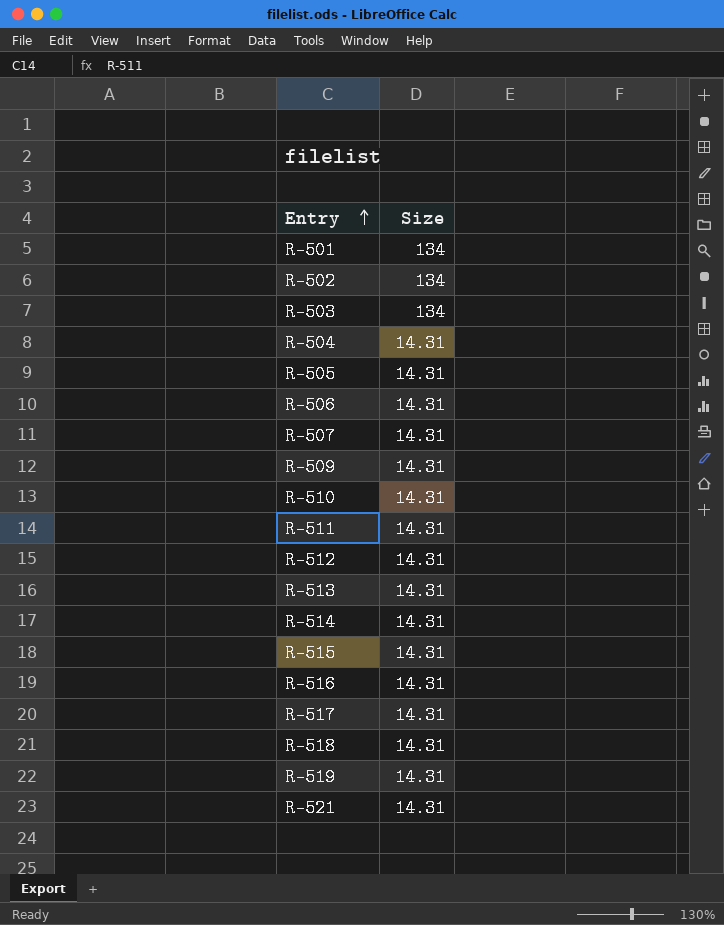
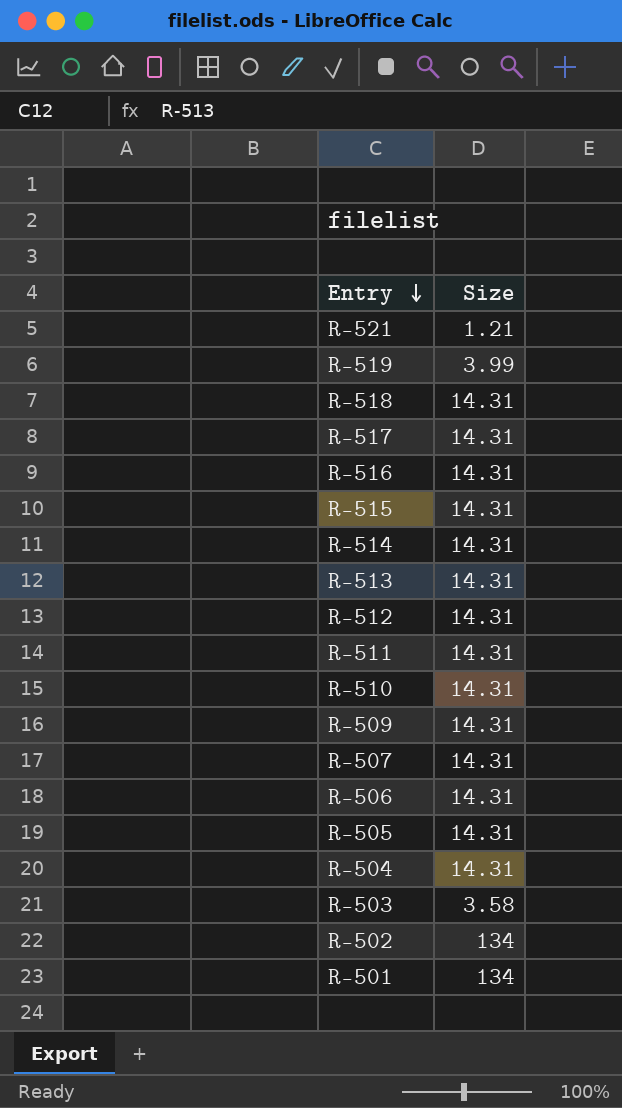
row order: Entry ascending -> Entry descending
R-521 | Size: 14.31 -> 1.21
R-519 | Size: 14.31 -> 3.99
R-503 | Size: 134 -> 3.58

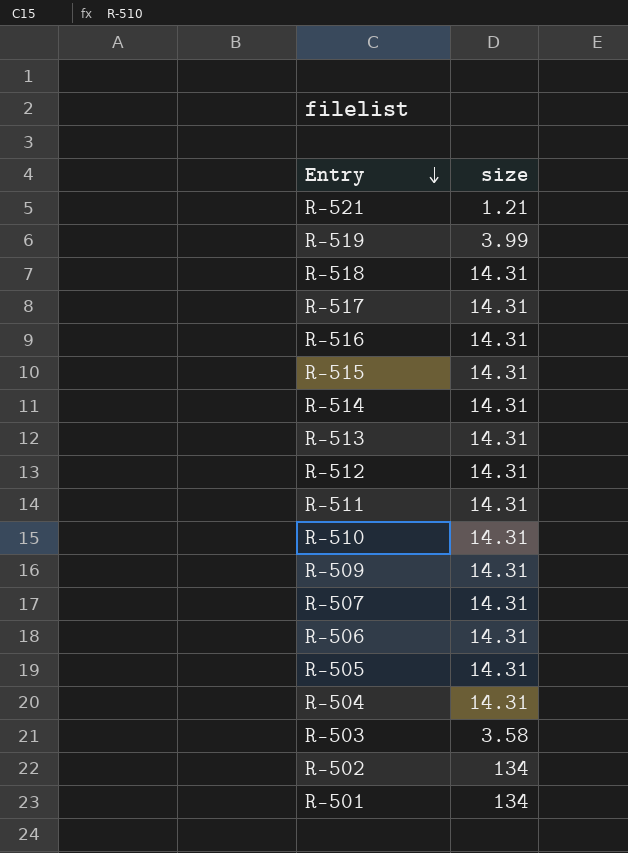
column name: Size -> size

